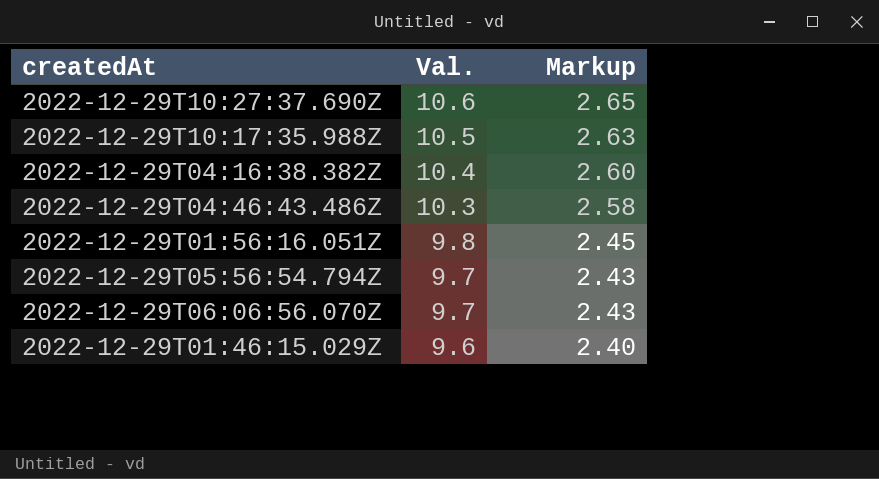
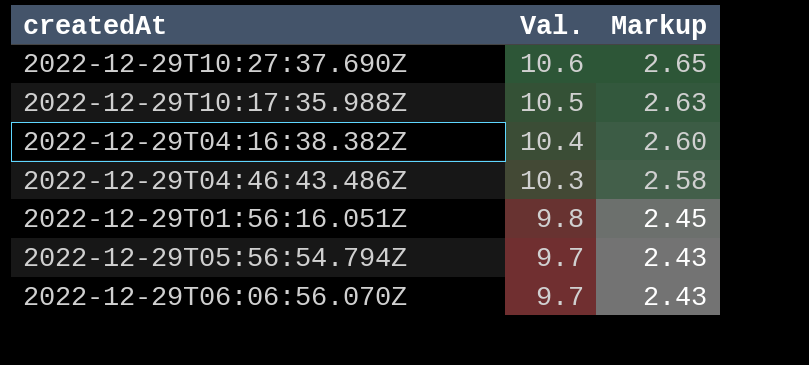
row 2022-12-29T01:46:15.029Z: 9.6 | 2.40 -> none

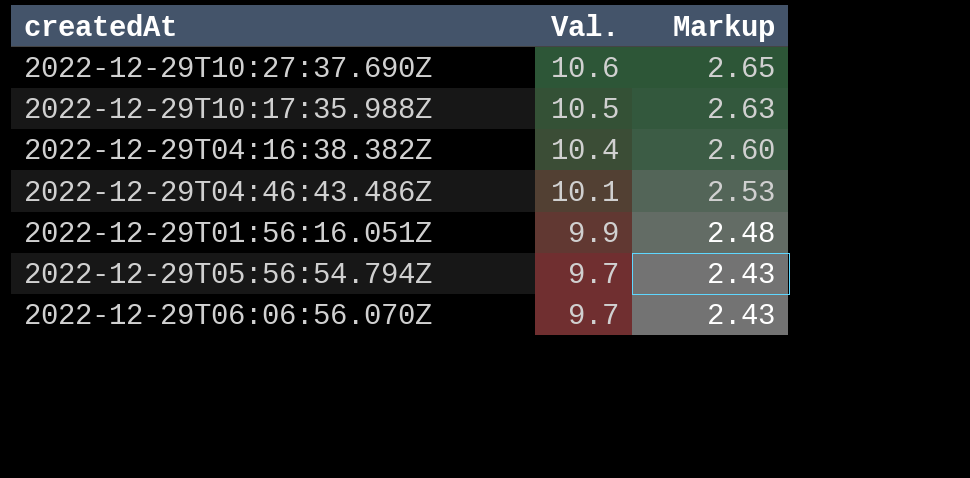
2022-12-29T04:46:43.486Z | Val.: 10.3 -> 10.1
2022-12-29T04:46:43.486Z | Markup: 2.58 -> 2.53
2022-12-29T01:56:16.051Z | Val.: 9.8 -> 9.9
2022-12-29T01:56:16.051Z | Markup: 2.45 -> 2.48

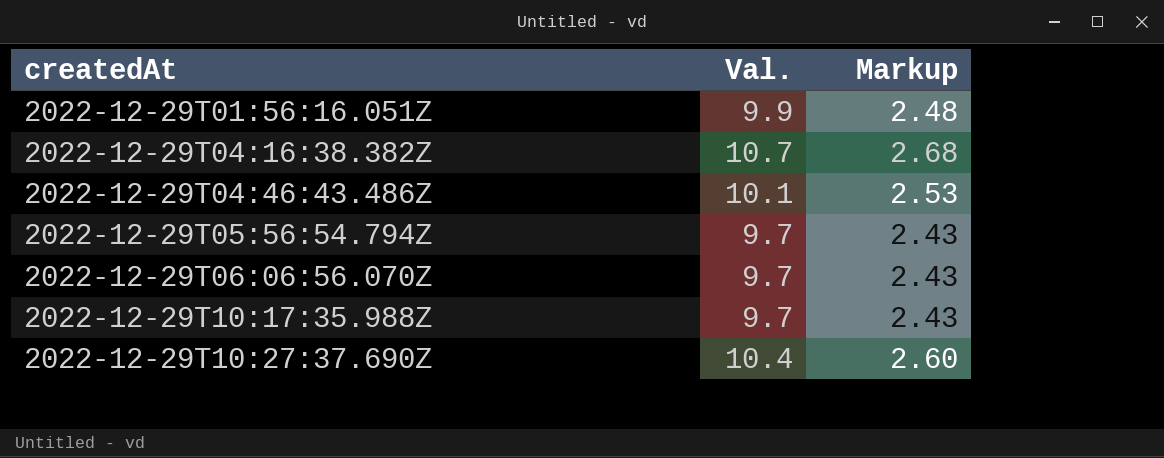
row order: Val. descending -> createdAt ascending
2022-12-29T04:16:38.382Z | Val.: 10.4 -> 10.7
2022-12-29T04:16:38.382Z | Markup: 2.60 -> 2.68
2022-12-29T10:17:35.988Z | Val.: 10.5 -> 9.7
2022-12-29T10:17:35.988Z | Markup: 2.63 -> 2.43
2022-12-29T10:27:37.690Z | Val.: 10.6 -> 10.4
2022-12-29T10:27:37.690Z | Markup: 2.65 -> 2.60

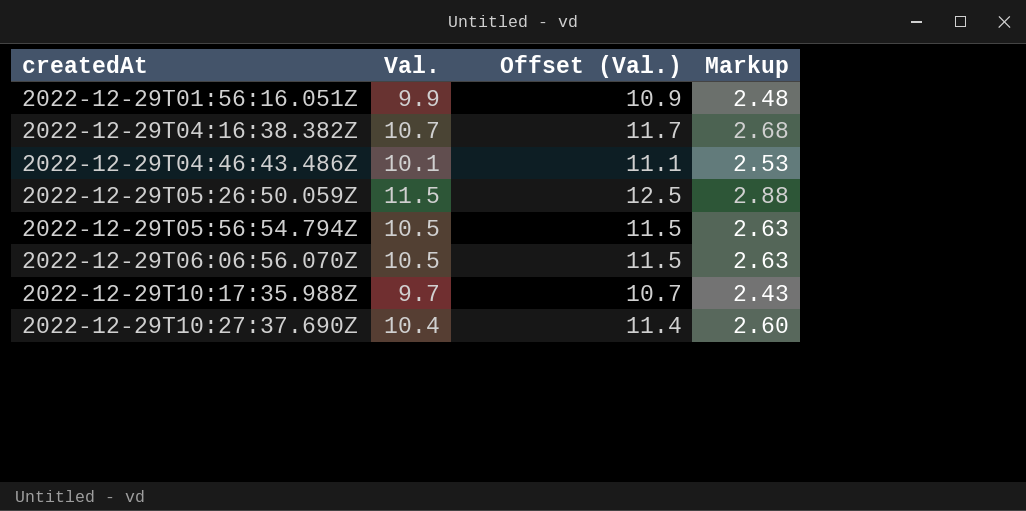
column Offset (Val.) | formula: none -> [Val.] + 1
row 2022-12-29T05:26:50.059Z: none -> 11.5 | 12.5 | 2.88
2022-12-29T05:56:54.794Z | Val.: 9.7 -> 10.5
2022-12-29T05:56:54.794Z | Markup: 2.43 -> 2.63
2022-12-29T06:06:56.070Z | Val.: 9.7 -> 10.5
2022-12-29T06:06:56.070Z | Markup: 2.43 -> 2.63

